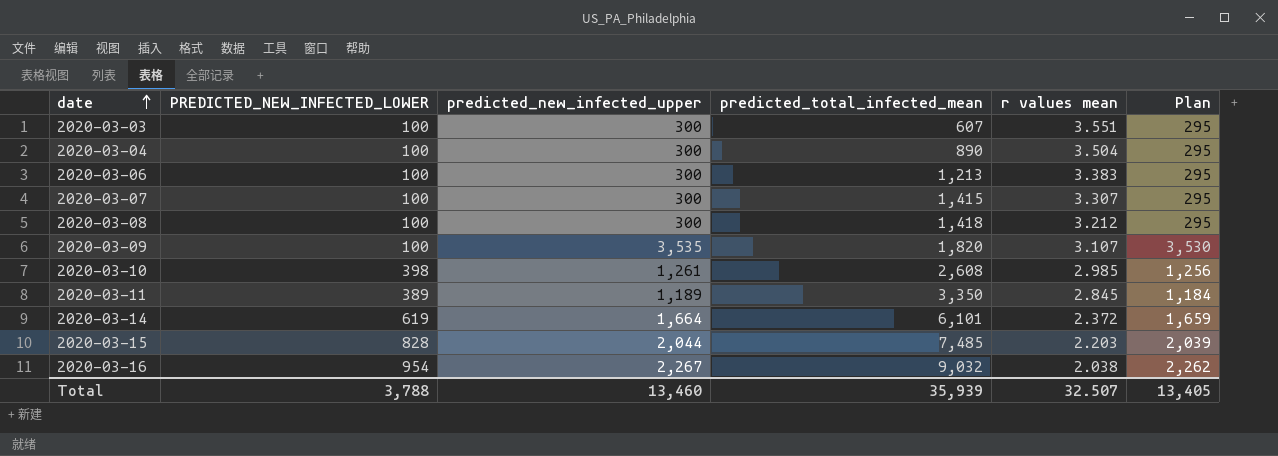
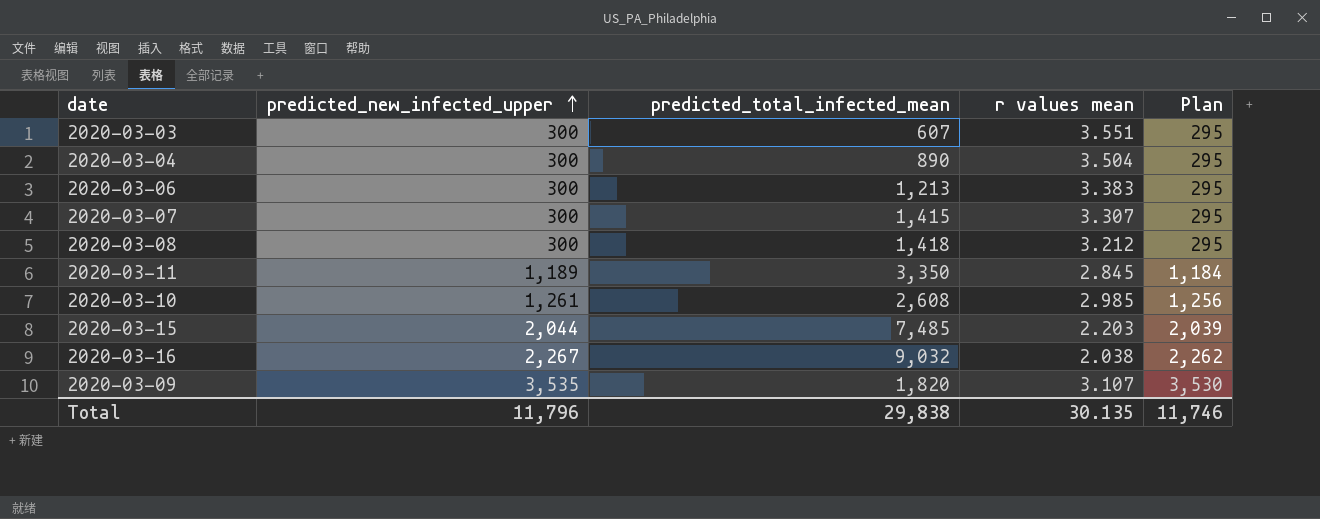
row order: date ascending -> predicted_new_infected_upper ascending
column PREDICTED_NEW_INFECTED_LOWER | position: 2 -> none
row 2020-03-14: 619 | 1,664 | 6,101 | 2.372 | 1,659 -> none
Total | predicted_new_infected_upper: 13,460 -> 11,796
Total | predicted_total_infected_mean: 35,939 -> 29,838
Total | r values mean: 32.507 -> 30.135
Total | Plan: 13,405 -> 11,746

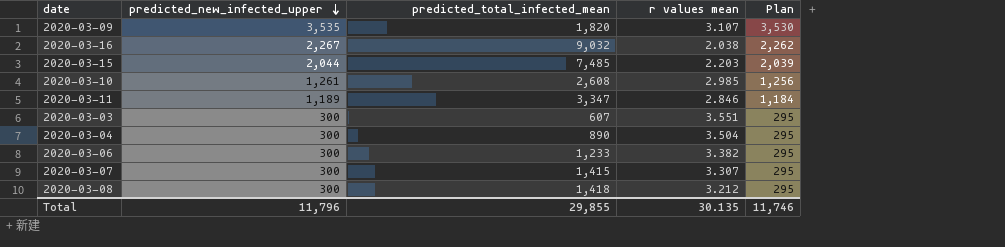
row order: predicted_new_infected_upper ascending -> predicted_new_infected_upper descending
2020-03-11 | predicted_total_infected_mean: 3,350 -> 3,347
2020-03-11 | r values mean: 2.845 -> 2.846
2020-03-06 | predicted_total_infected_mean: 1,213 -> 1,233
2020-03-06 | r values mean: 3.383 -> 3.382
Total | predicted_total_infected_mean: 29,838 -> 29,855

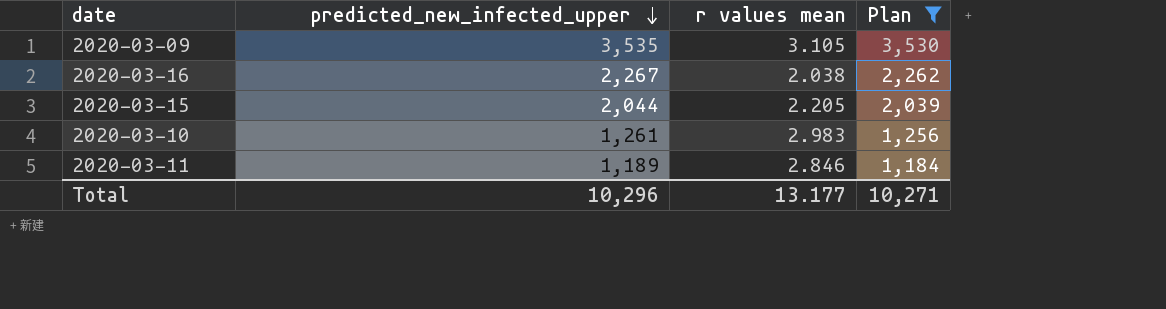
filter: none -> Plan != 295
column predicted_total_infected_mean | position: 3 -> none
2020-03-09 | r values mean: 3.107 -> 3.105
2020-03-15 | r values mean: 2.203 -> 2.205
2020-03-10 | r values mean: 2.985 -> 2.983
Total | predicted_new_infected_upper: 11,796 -> 10,296
Total | r values mean: 30.135 -> 13.177
Total | Plan: 11,746 -> 10,271

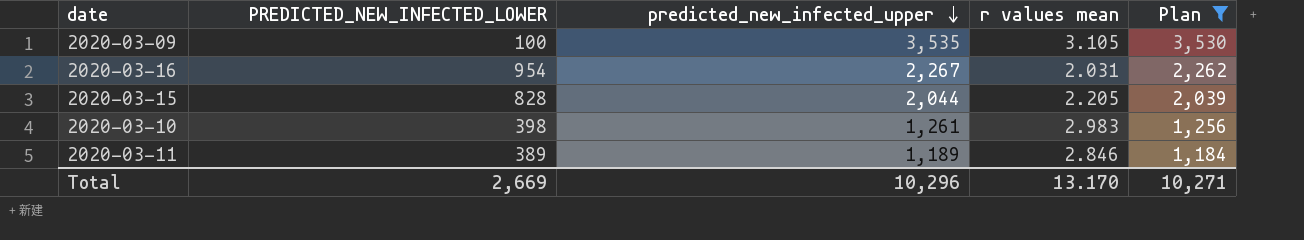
column PREDICTED_NEW_INFECTED_LOWER | position: none -> 2
2020-03-16 | r values mean: 2.038 -> 2.031
Total | r values mean: 13.177 -> 13.170

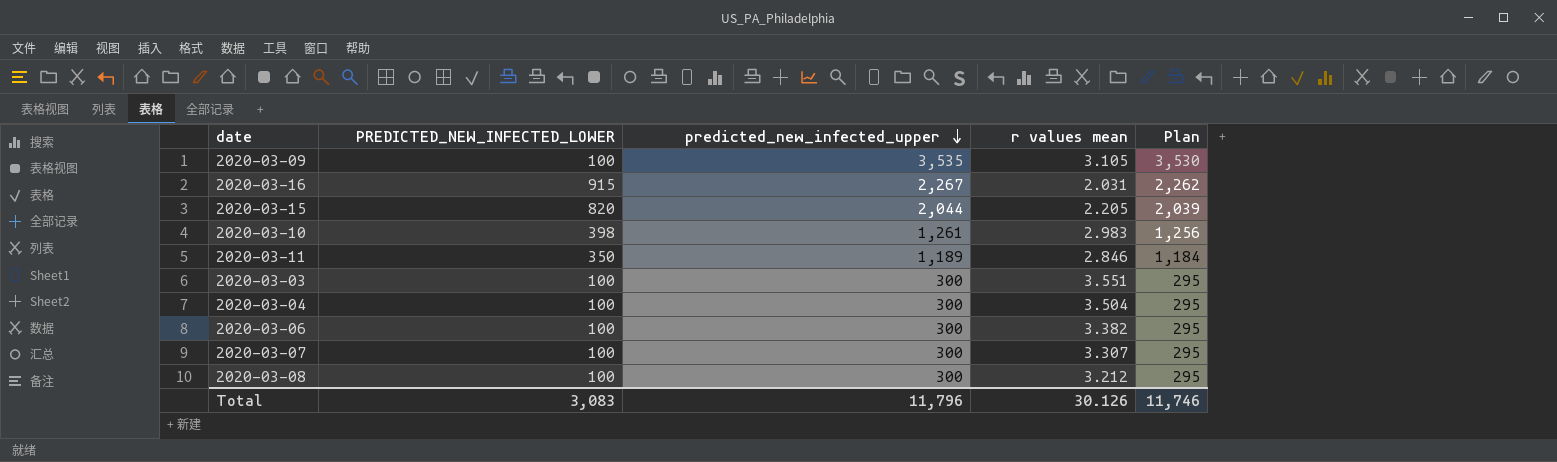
filter: Plan != 295 -> none
2020-03-16 | PREDICTED_NEW_INFECTED_LOWER: 954 -> 915
2020-03-15 | PREDICTED_NEW_INFECTED_LOWER: 828 -> 820
2020-03-11 | PREDICTED_NEW_INFECTED_LOWER: 389 -> 350
Total | PREDICTED_NEW_INFECTED_LOWER: 2,669 -> 3,083
Total | predicted_new_infected_upper: 10,296 -> 11,796
Total | r values mean: 13.170 -> 30.126
Total | Plan: 10,271 -> 11,746

